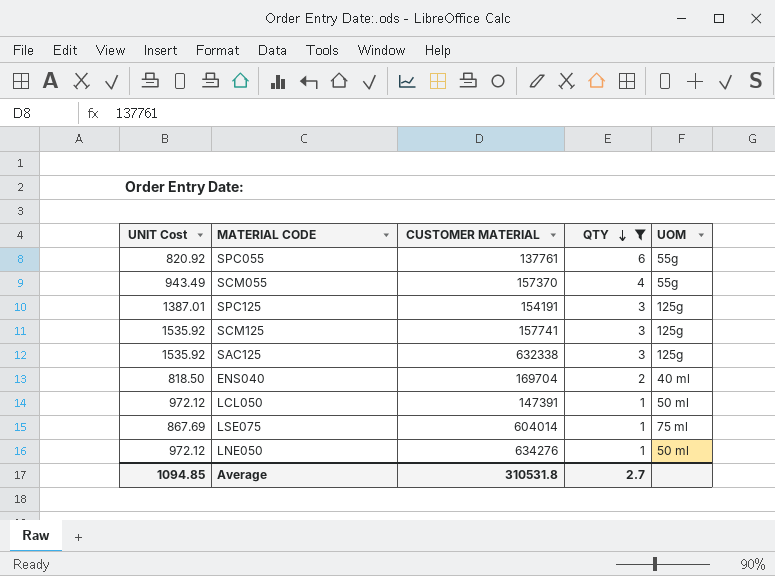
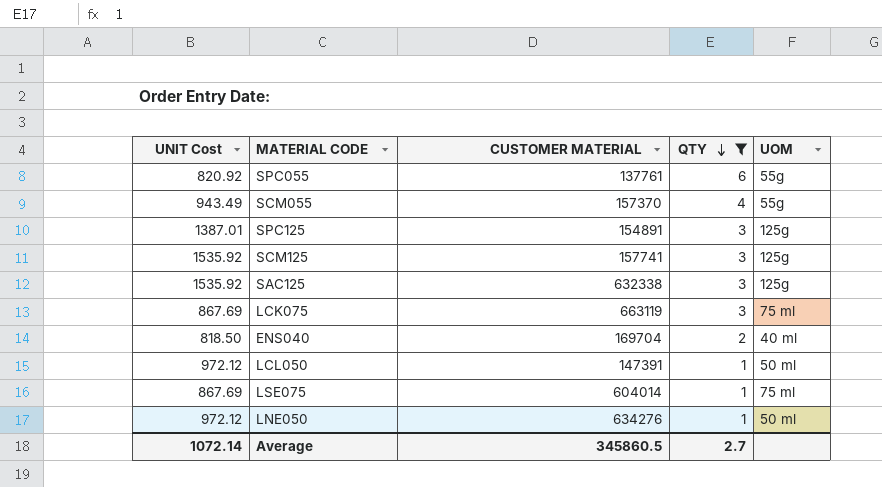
SPC125 | CUSTOMER MATERIAL: 154191 -> 154891
row LCK075: none -> 867.69 | 663119 | 3 | 75 ml
Average | UNIT Cost: 1094.85 -> 1072.14
Average | CUSTOMER MATERIAL: 310531.8 -> 345860.5

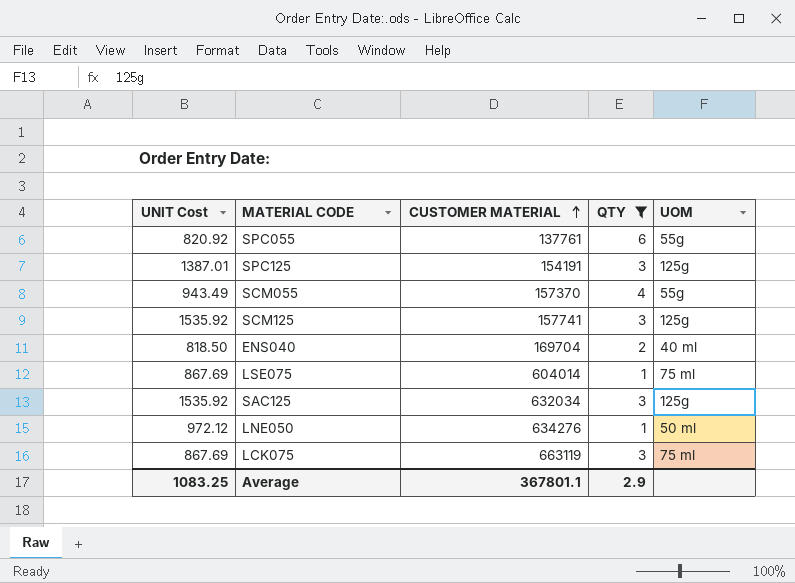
row order: QTY descending -> CUSTOMER MATERIAL ascending
row LCL050: 972.12 | 147391 | 1 | 50 ml -> none
SPC125 | CUSTOMER MATERIAL: 154891 -> 154191
SAC125 | CUSTOMER MATERIAL: 632338 -> 632034
Average | UNIT Cost: 1072.14 -> 1083.25
Average | CUSTOMER MATERIAL: 345860.5 -> 367801.1
Average | QTY: 2.7 -> 2.9

